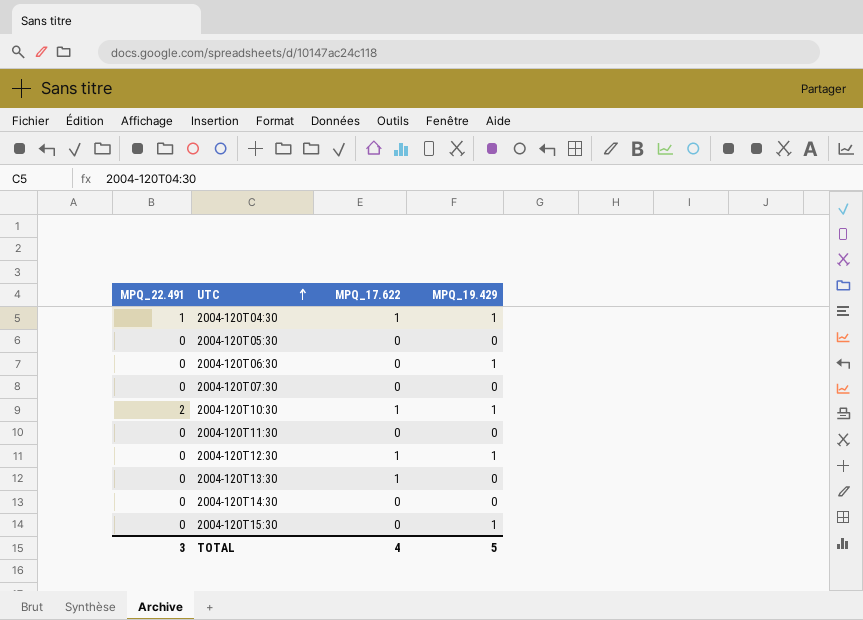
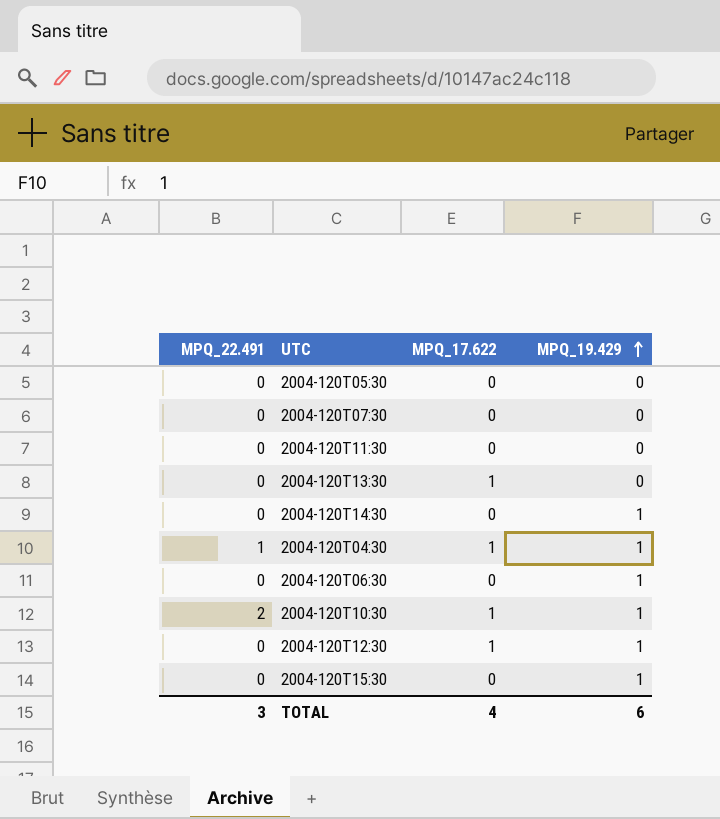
row order: UTC ascending -> MPQ_19.429 ascending
2004-120T14:30 | MPQ_19.429: 0 -> 1
TOTAL | MPQ_19.429: 5 -> 6

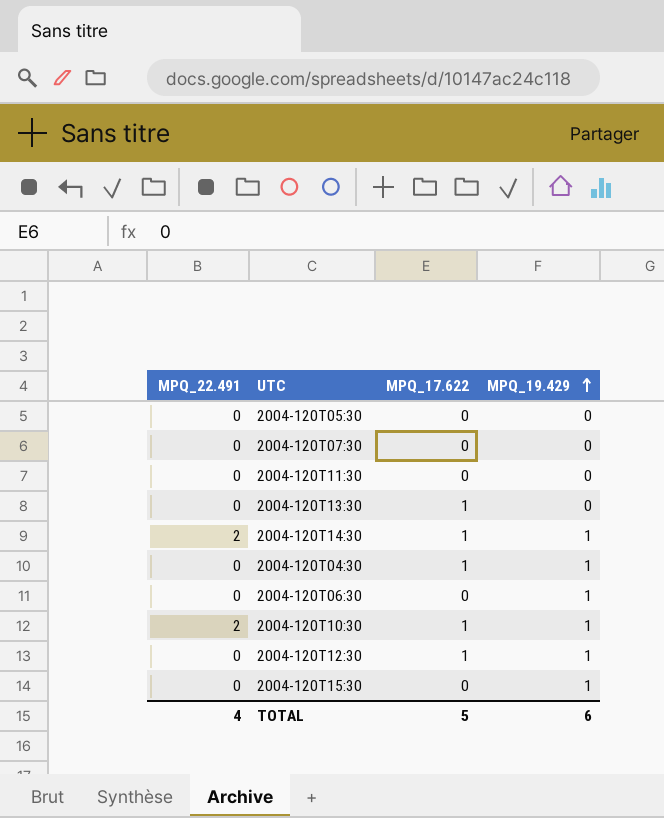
2004-120T14:30 | MPQ_22.491: 0 -> 2
2004-120T14:30 | MPQ_17.622: 0 -> 1
2004-120T04:30 | MPQ_22.491: 1 -> 0
TOTAL | MPQ_22.491: 3 -> 4
TOTAL | MPQ_17.622: 4 -> 5

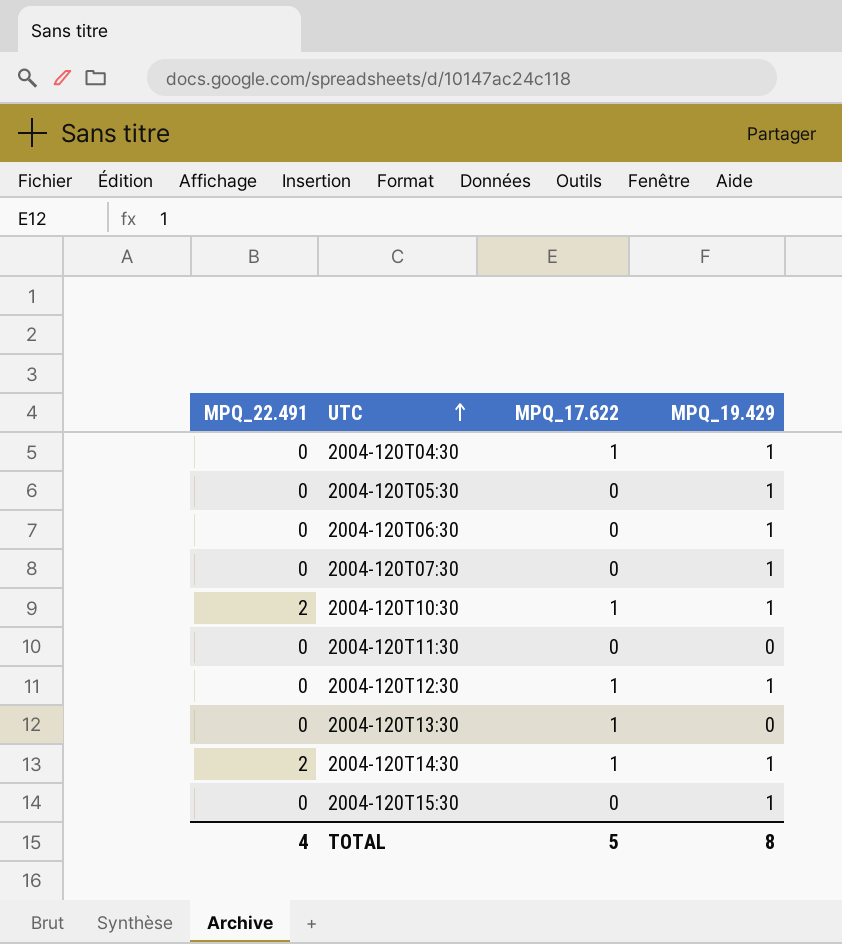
row order: MPQ_19.429 ascending -> UTC ascending
2004-120T05:30 | MPQ_19.429: 0 -> 1
2004-120T07:30 | MPQ_19.429: 0 -> 1
TOTAL | MPQ_19.429: 6 -> 8

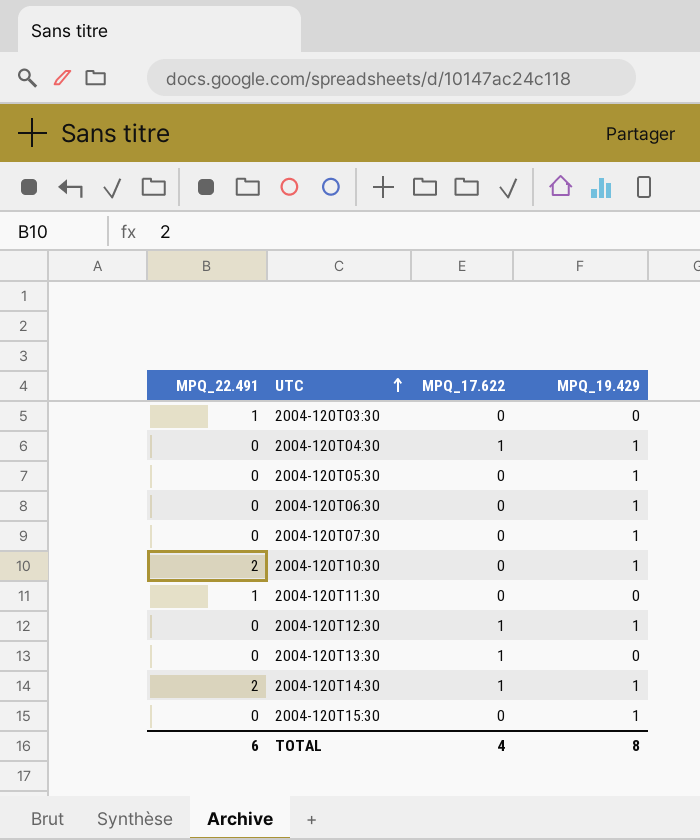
row 2004-120T03:30: none -> 1 | 0 | 0
2004-120T10:30 | MPQ_17.622: 1 -> 0
2004-120T11:30 | MPQ_22.491: 0 -> 1
TOTAL | MPQ_22.491: 4 -> 6
TOTAL | MPQ_17.622: 5 -> 4

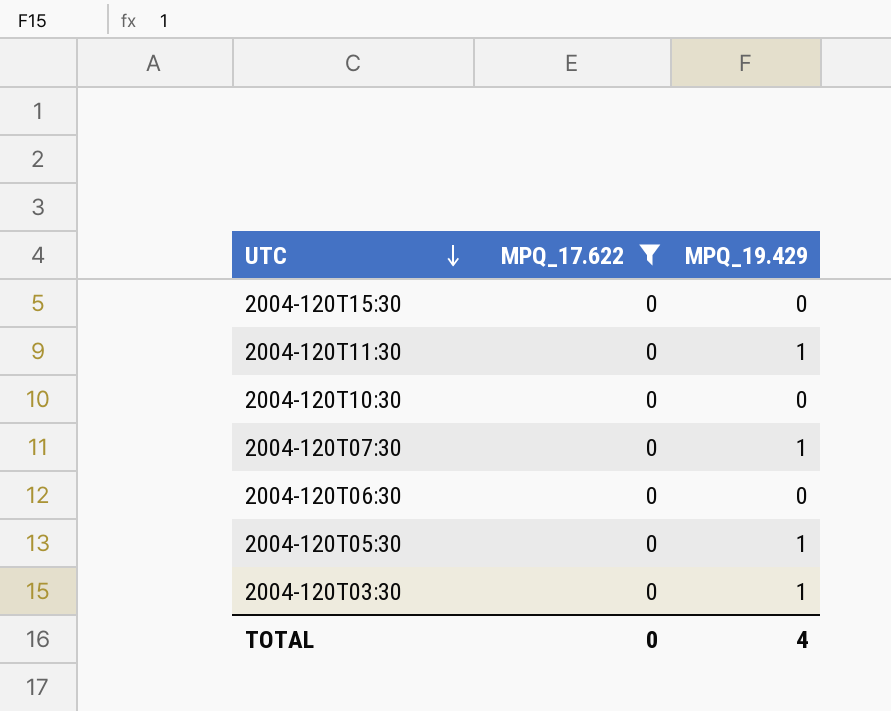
filter: none -> MPQ_17.622 = 0
row order: UTC ascending -> UTC descending
column MPQ_22.491 | position: 1 -> none
2004-120T15:30 | MPQ_19.429: 1 -> 0
2004-120T11:30 | MPQ_19.429: 0 -> 1
2004-120T10:30 | MPQ_19.429: 1 -> 0
2004-120T06:30 | MPQ_19.429: 1 -> 0
2004-120T03:30 | MPQ_19.429: 0 -> 1
TOTAL | MPQ_17.622: 4 -> 0
TOTAL | MPQ_19.429: 8 -> 4

